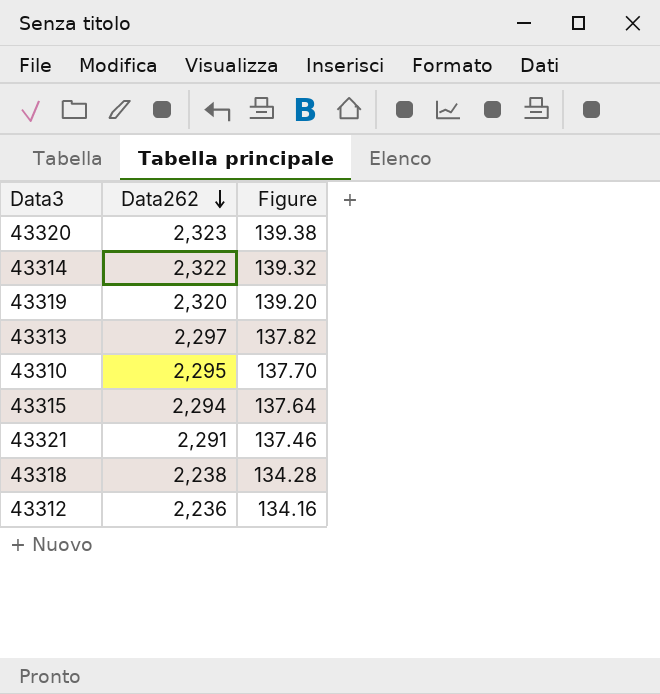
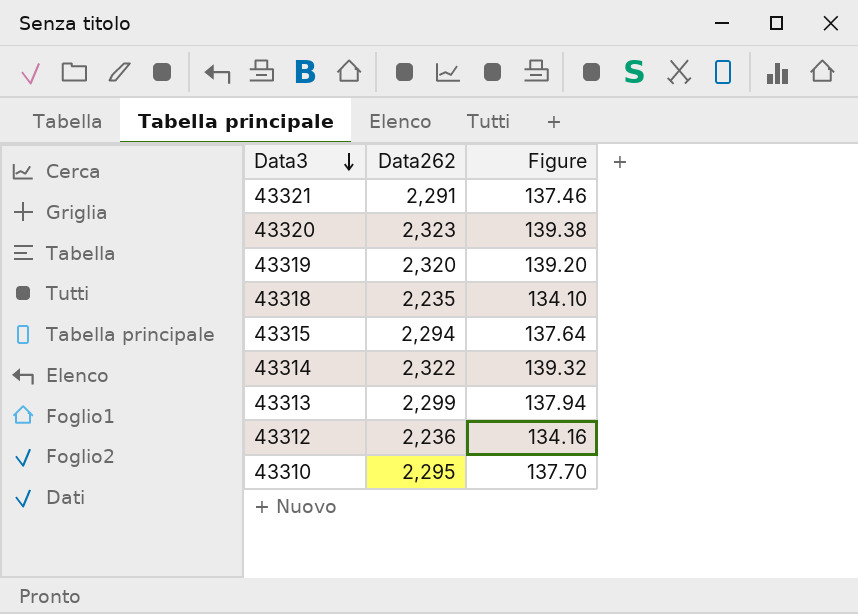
row order: Data262 descending -> Data3 descending
43318 | Data262: 2,238 -> 2,235
43318 | Figure: 134.28 -> 134.10
43313 | Data262: 2,297 -> 2,299
43313 | Figure: 137.82 -> 137.94

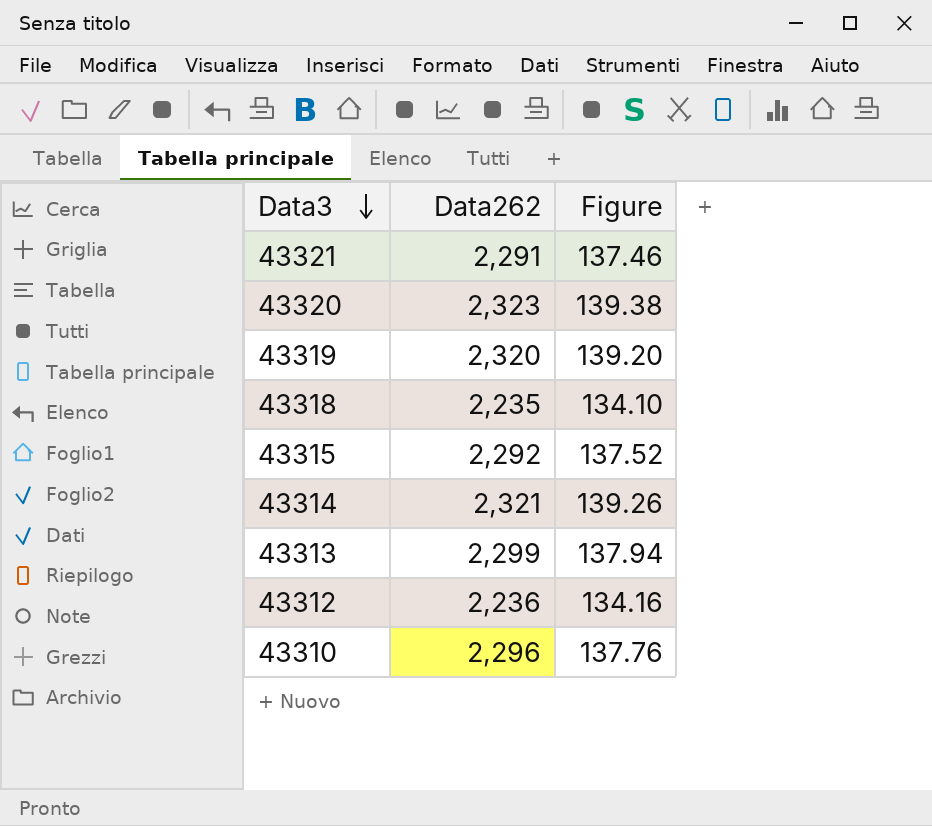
43315 | Data262: 2,294 -> 2,292
43315 | Figure: 137.64 -> 137.52
43314 | Data262: 2,322 -> 2,321
43314 | Figure: 139.32 -> 139.26
43310 | Data262: 2,295 -> 2,296
43310 | Figure: 137.70 -> 137.76

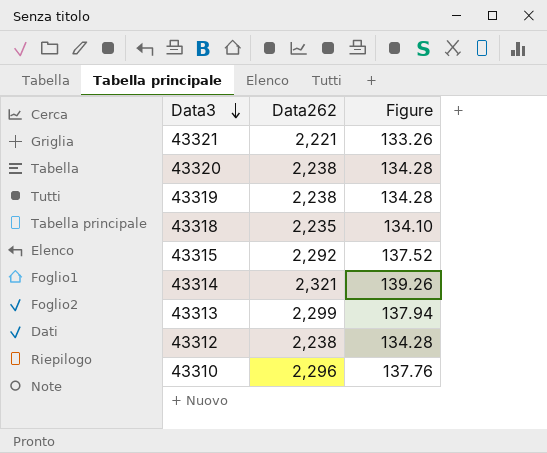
43321 | Data262: 2,291 -> 2,221
43321 | Figure: 137.46 -> 133.26
43320 | Data262: 2,323 -> 2,238
43320 | Figure: 139.38 -> 134.28
43319 | Data262: 2,320 -> 2,238
43319 | Figure: 139.20 -> 134.28
43312 | Data262: 2,236 -> 2,238
43312 | Figure: 134.16 -> 134.28

